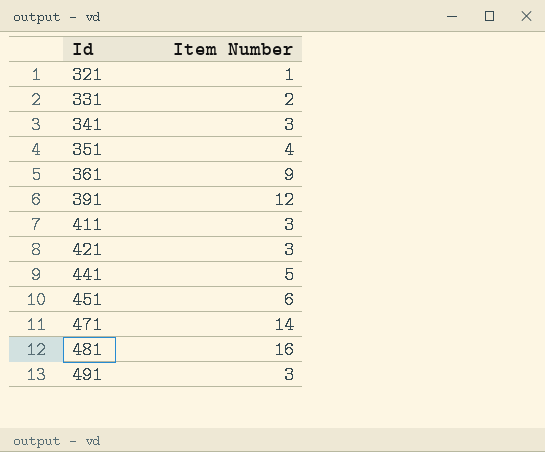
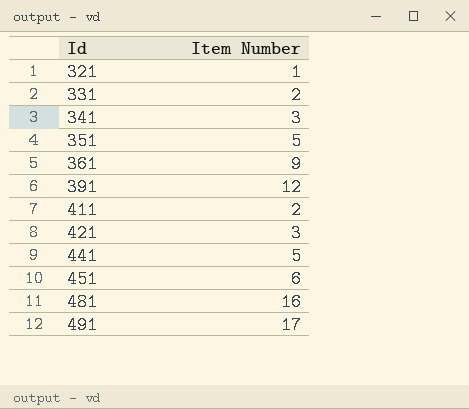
row 471: 14 -> none
351 | Item Number: 4 -> 5
411 | Item Number: 3 -> 2
491 | Item Number: 3 -> 17

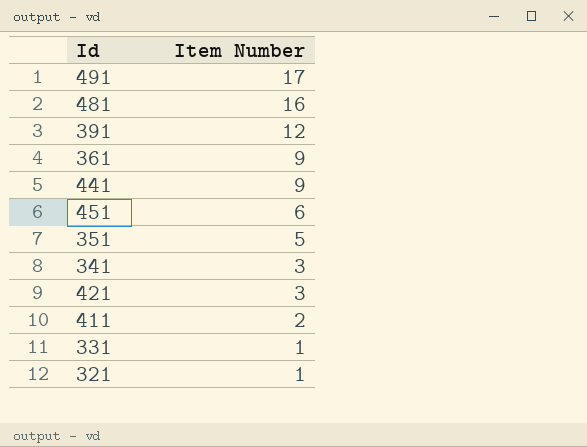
row order: Id ascending -> Item Number descending
441 | Item Number: 5 -> 9
331 | Item Number: 2 -> 1

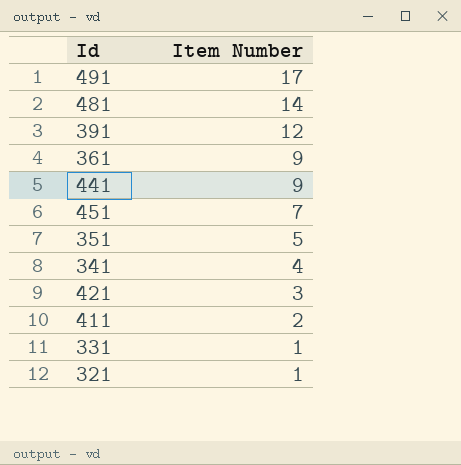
481 | Item Number: 16 -> 14
451 | Item Number: 6 -> 7
341 | Item Number: 3 -> 4

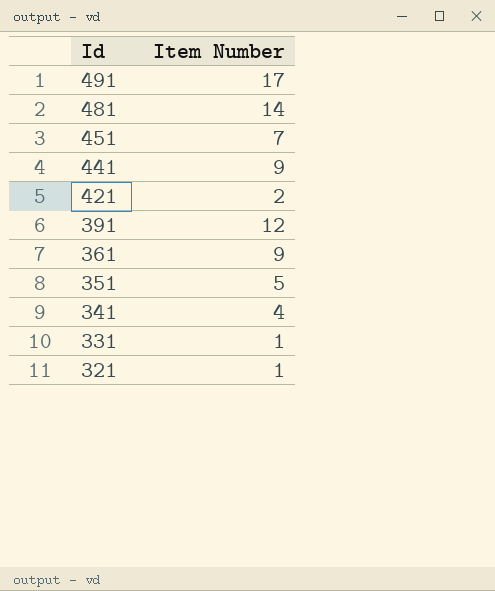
row order: Item Number descending -> Id descending
row 411: 2 -> none
421 | Item Number: 3 -> 2

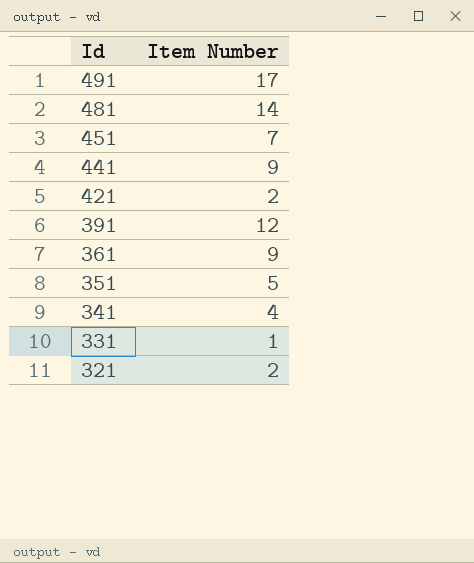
321 | Item Number: 1 -> 2

